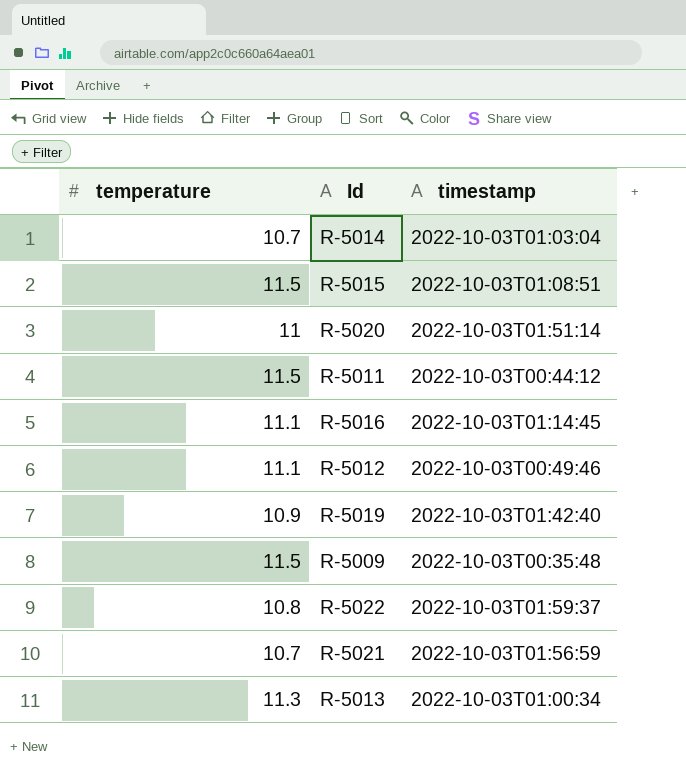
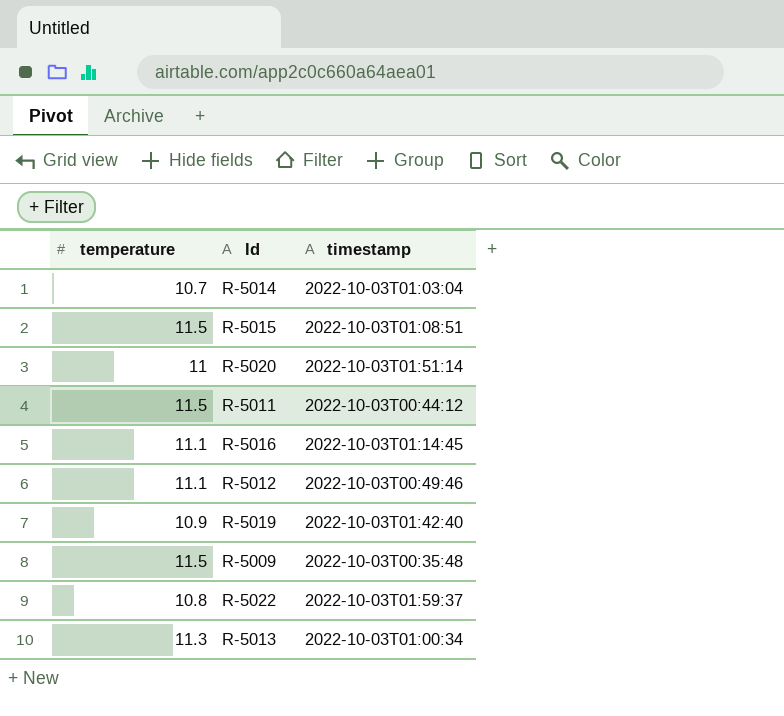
row R-5021: 10.7 | 2022-10-03T01:56:59 -> none

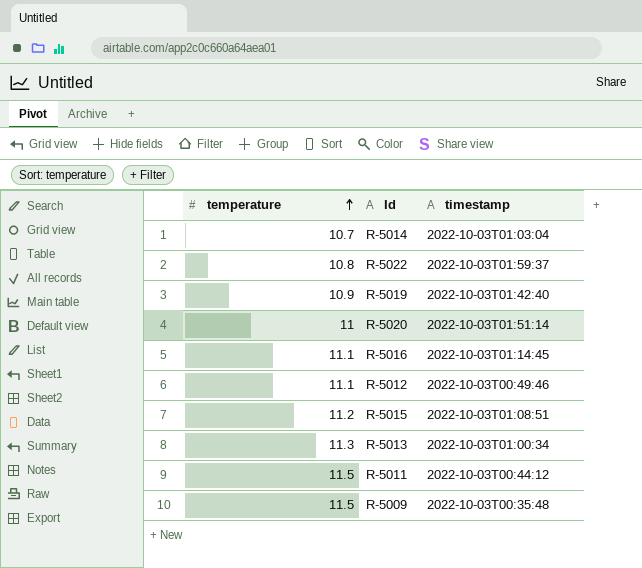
row order: none -> temperature ascending
R-5015 | temperature: 11.5 -> 11.2

